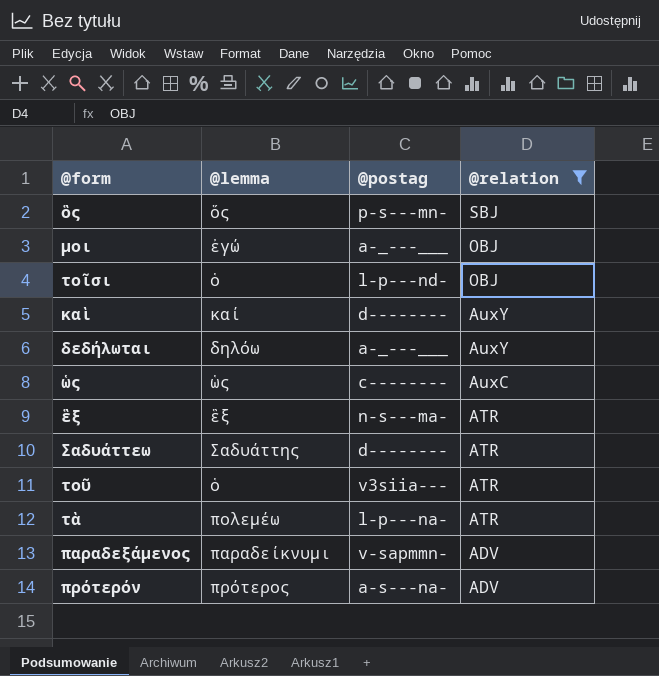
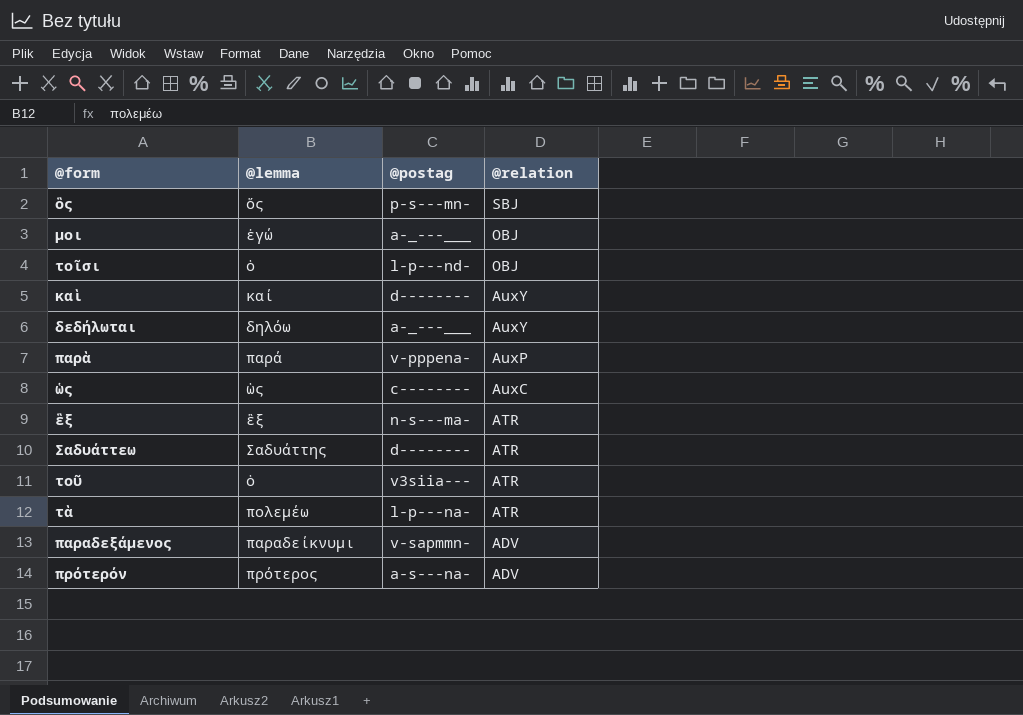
filter: @relation != AuxP -> none

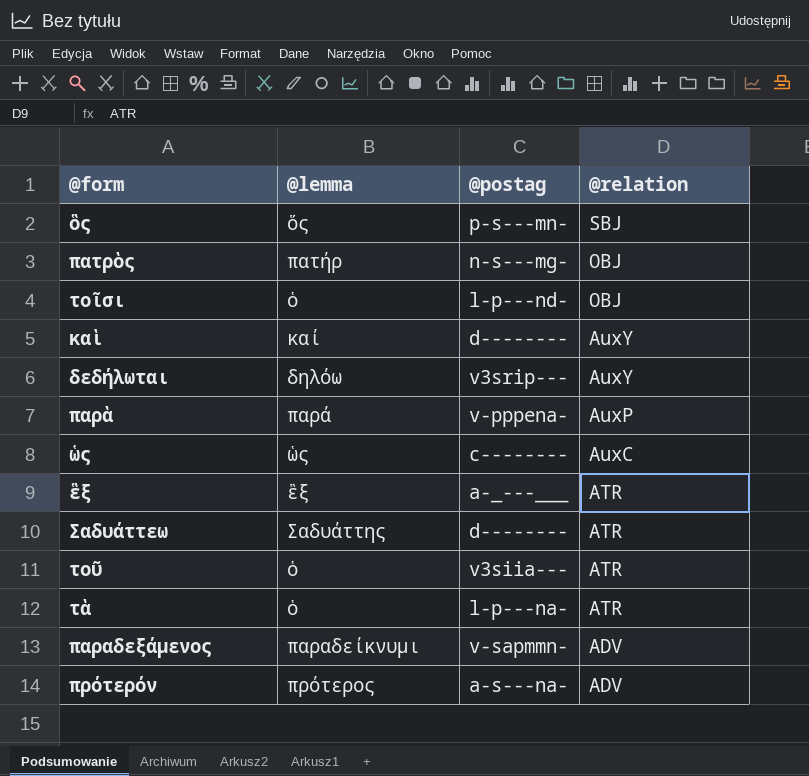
row μοι: ἐγώ | a-_---___ | OBJ -> none
row πατρὸς: none -> πατήρ | n-s---mg- | OBJ
δεδήλωται | @postag: a-_---___ -> v3srip---
ἓξ | @postag: n-s---ma- -> a-_---___
τὰ | @lemma: πολεμέω -> ὁ

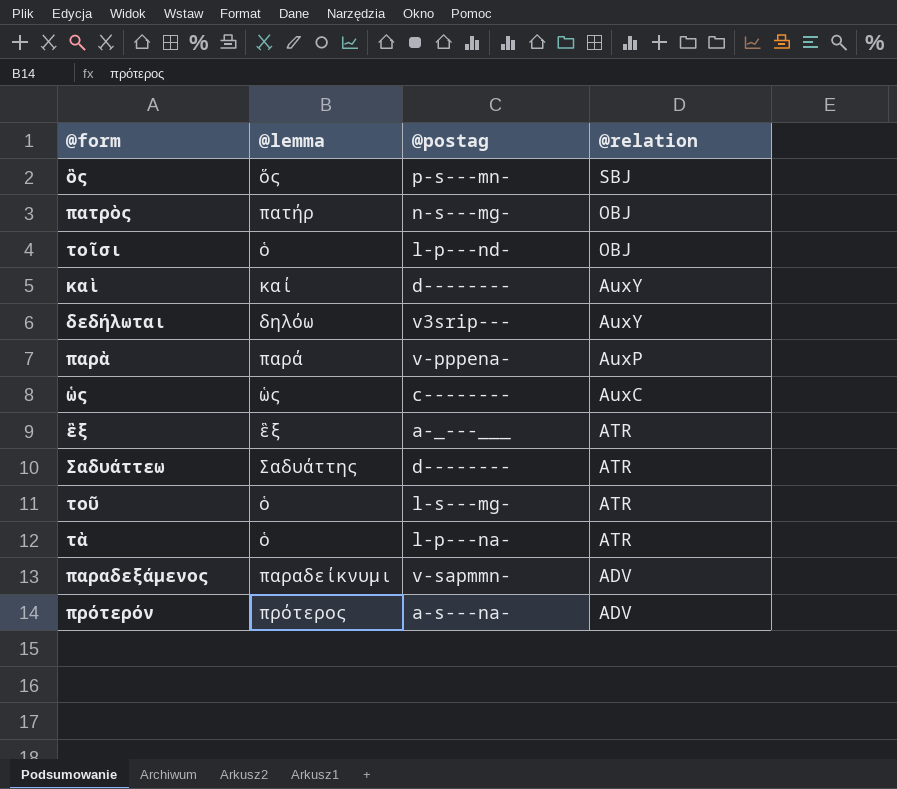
τοῦ | @postag: v3siia--- -> l-s---mg-

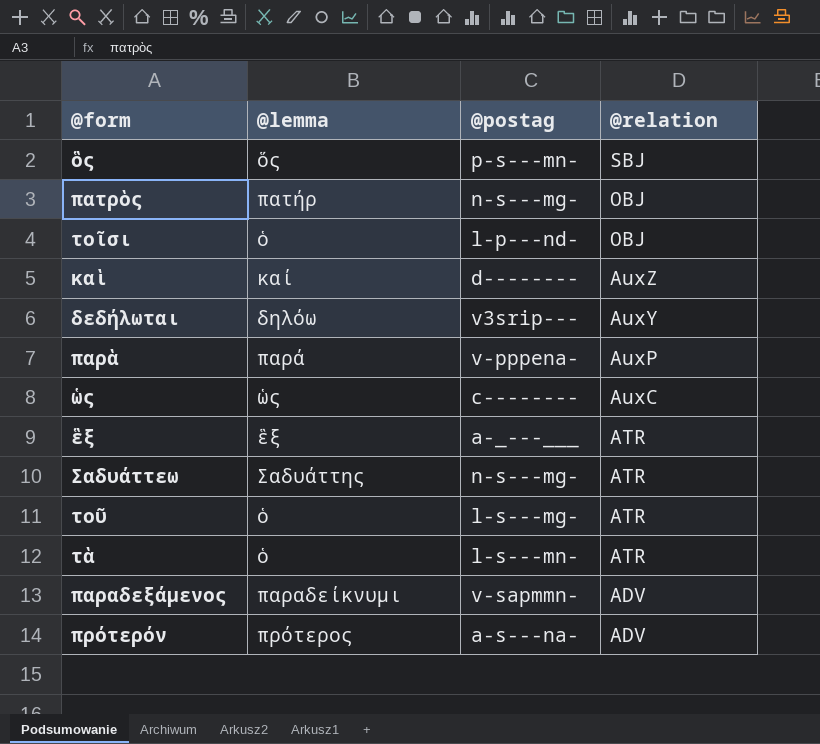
καὶ | @relation: AuxY -> AuxZ
Σαδυάττεω | @postag: d-------- -> n-s---mg-
τὰ | @postag: l-p---na- -> l-s---mn-

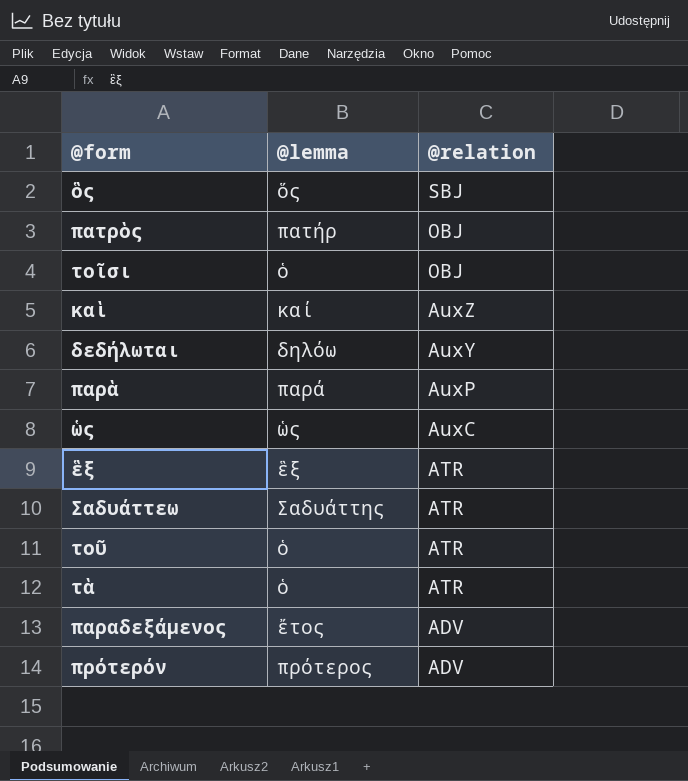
column @postag | position: 3 -> none
παραδεξάμενος | @lemma: παραδείκνυμι -> ἔτος

